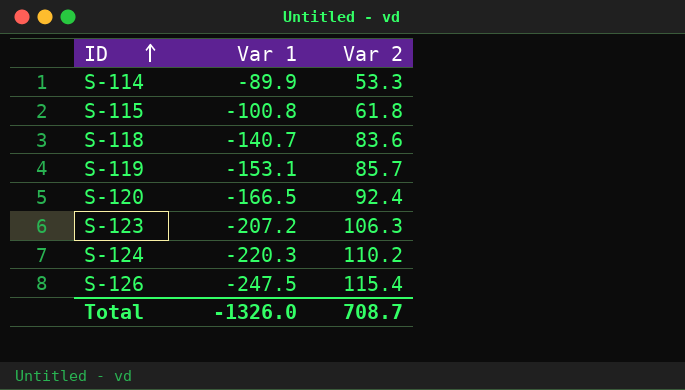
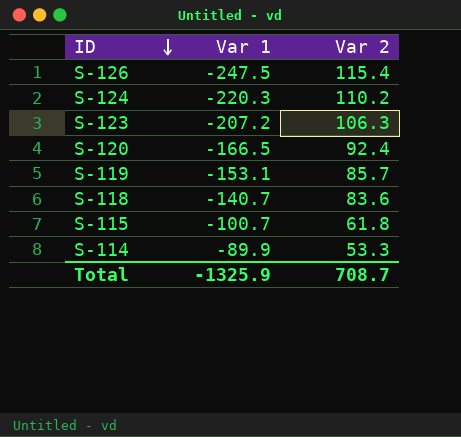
row order: ID ascending -> ID descending
S-115 | Var 1: -100.8 -> -100.7
Total | Var 1: -1326.0 -> -1325.9

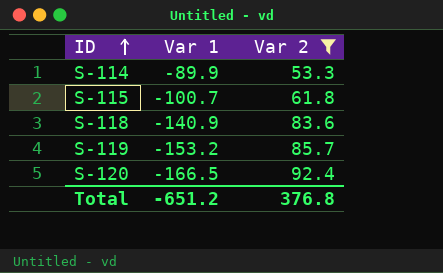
filter: none -> Var 2 <= 92.4
row order: ID descending -> ID ascending
S-118 | Var 1: -140.7 -> -140.9
S-119 | Var 1: -153.1 -> -153.2
Total | Var 1: -1325.9 -> -651.2
Total | Var 2: 708.7 -> 376.8

